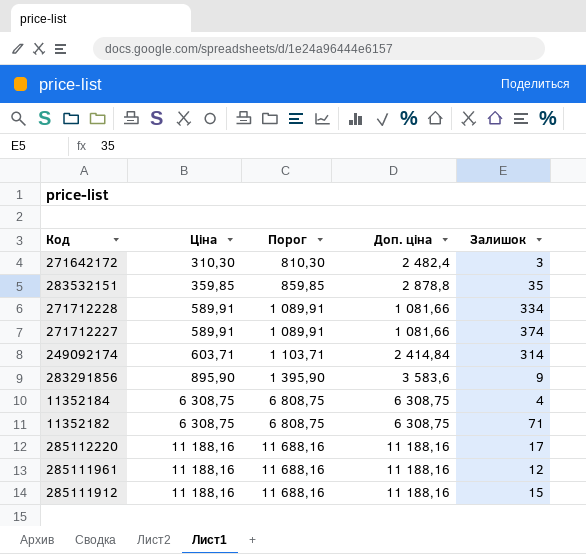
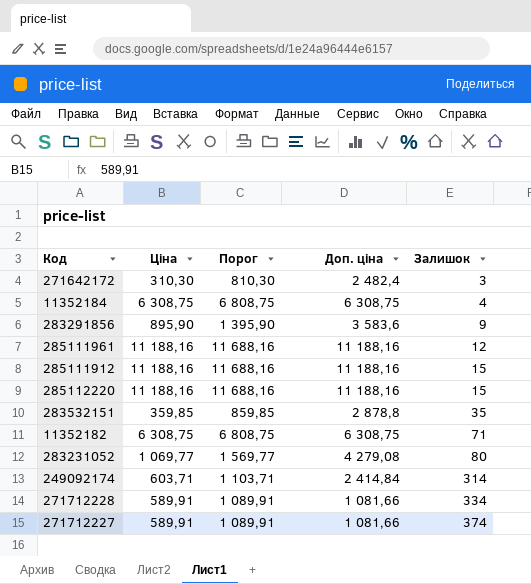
row order: Ціна ascending -> Залишок ascending
285112220 | Залишок: 17 -> 15
row 283231052: none -> 1 069,77 | 1 569,77 | 4 279,08 | 80

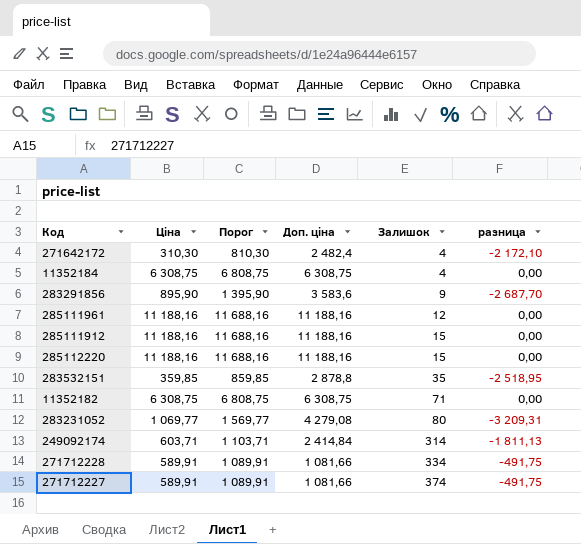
column разница | formula: none -> [Ціна] - [Доп. ціна]
271642172 | Залишок: 3 -> 4

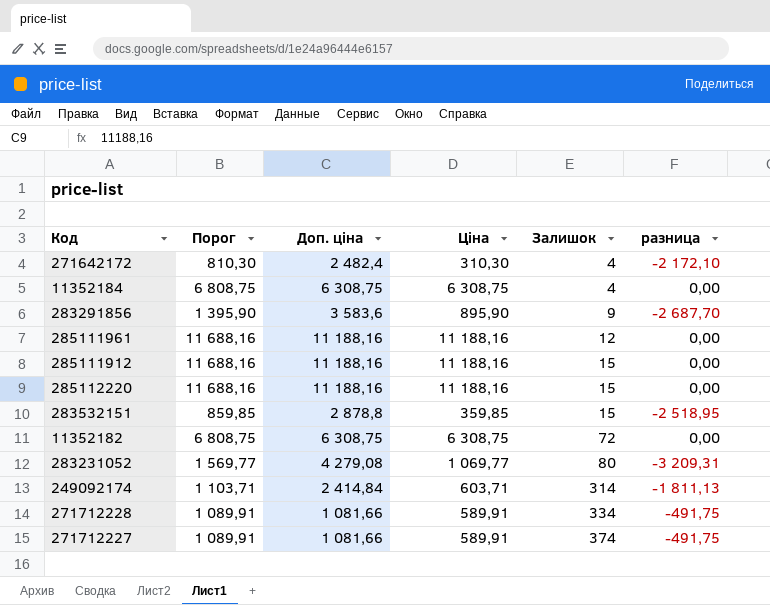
column Ціна | position: 2 -> 4
283532151 | Залишок: 35 -> 15
11352182 | Залишок: 71 -> 72

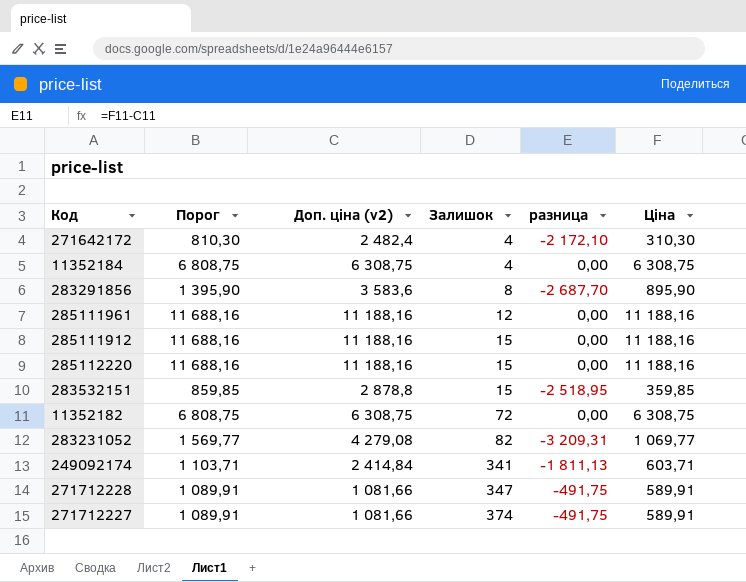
column name: Доп. ціна -> Доп. ціна (v2)
column Ціна | position: 4 -> 6
283291856 | Залишок: 9 -> 8
283231052 | Залишок: 80 -> 82
249092174 | Залишок: 314 -> 341
271712228 | Залишок: 334 -> 347

